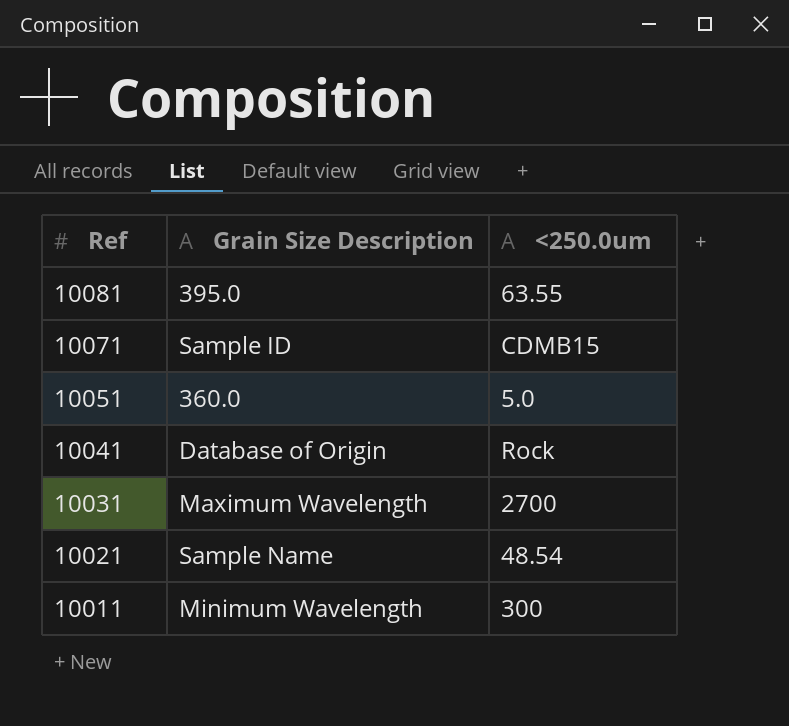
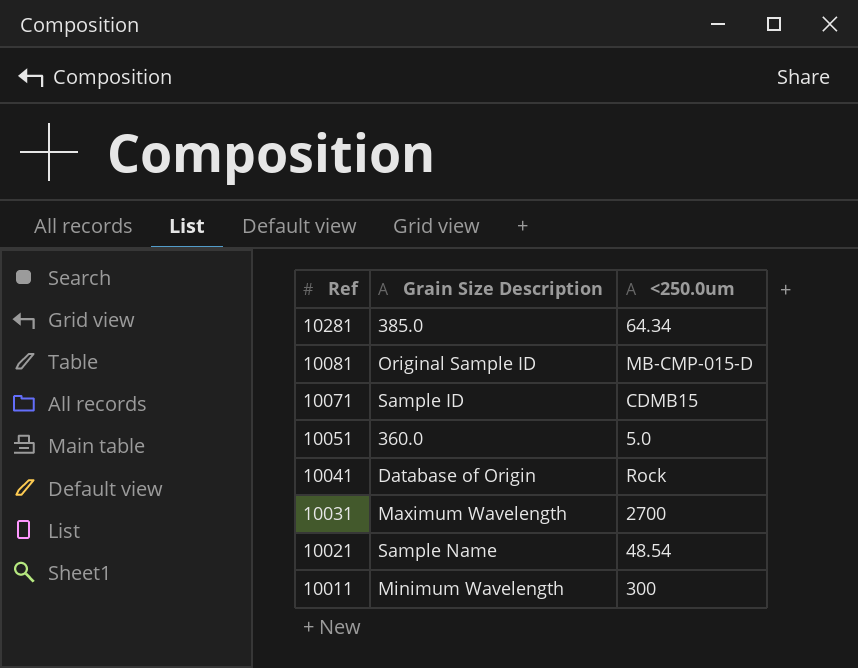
row 10281: none -> 385.0 | 64.34
10081 | Grain Size Description: 395.0 -> Original Sample ID
10081 | <250.0um: 63.55 -> MB-CMP-015-D

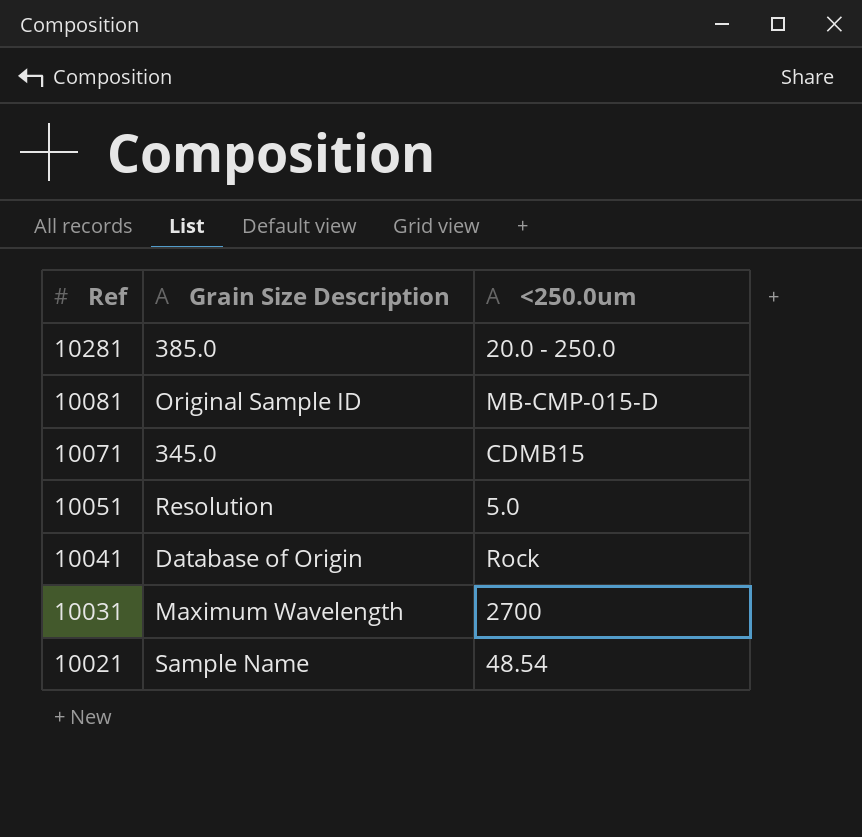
row 10011: Minimum Wavelength | 300 -> none
10281 | <250.0um: 64.34 -> 20.0 - 250.0
10071 | Grain Size Description: Sample ID -> 345.0
10051 | Grain Size Description: 360.0 -> Resolution

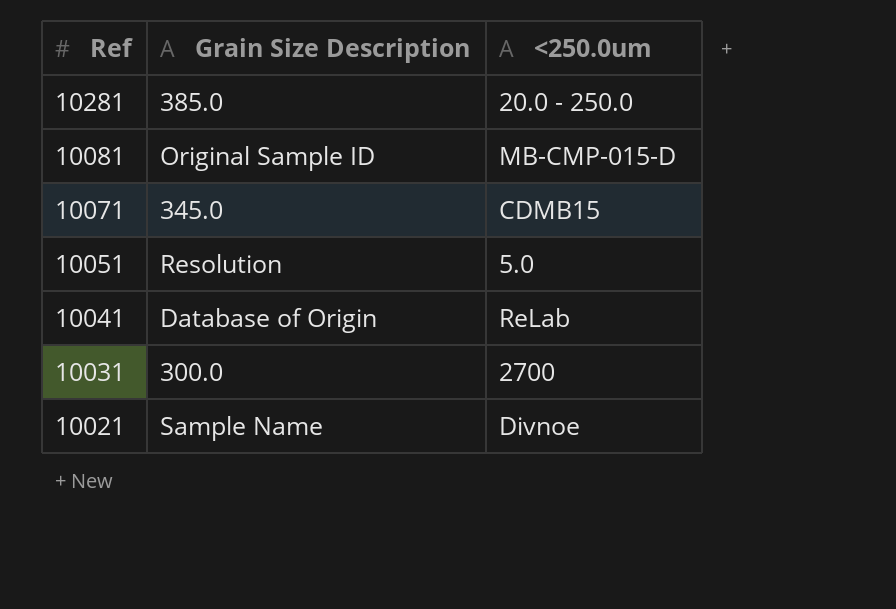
10041 | <250.0um: Rock -> ReLab
10031 | Grain Size Description: Maximum Wavelength -> 300.0
10021 | <250.0um: 48.54 -> Divnoe

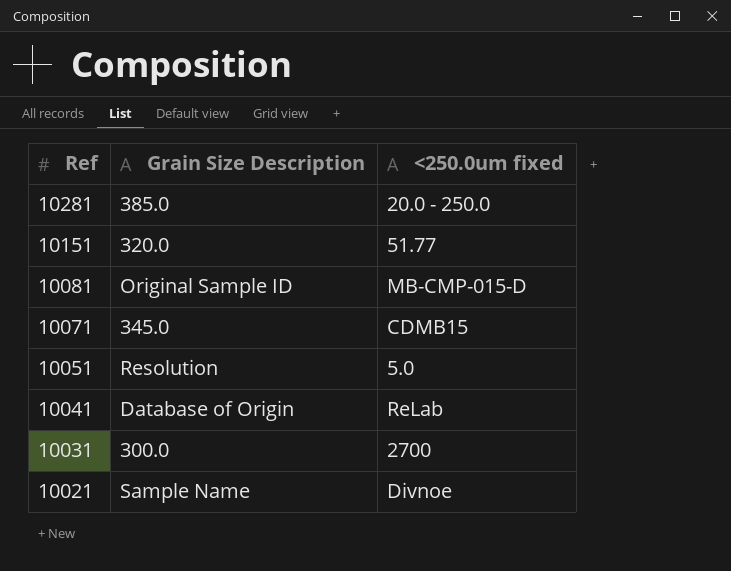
column name: <250.0um -> <250.0um fixed
row 10151: none -> 320.0 | 51.77

